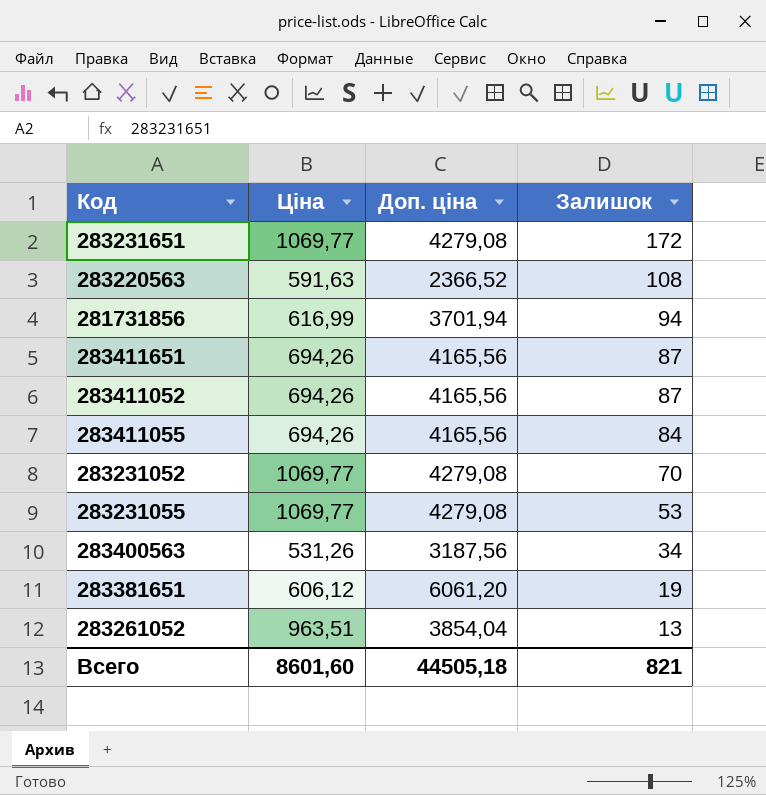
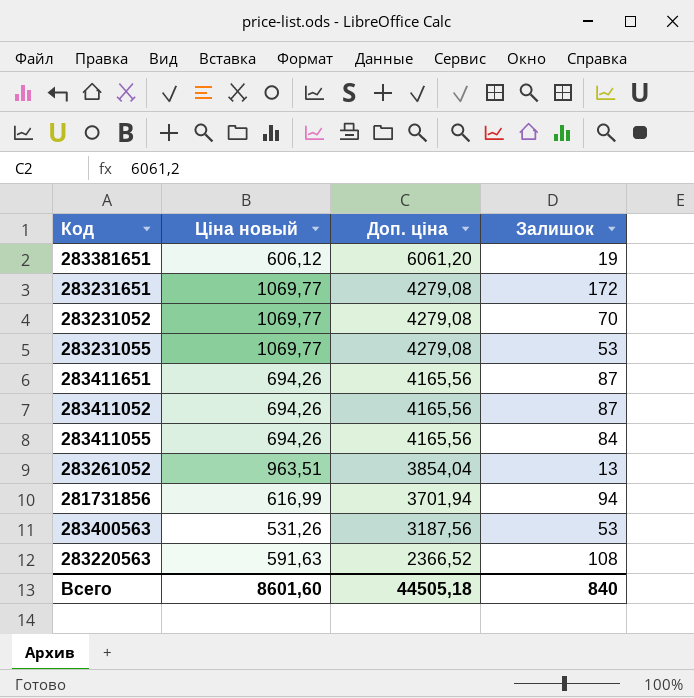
row order: Залишок descending -> Доп. ціна descending
column name: Ціна -> Ціна новый
283400563 | Залишок: 34 -> 53
Всего | Залишок: 821 -> 840

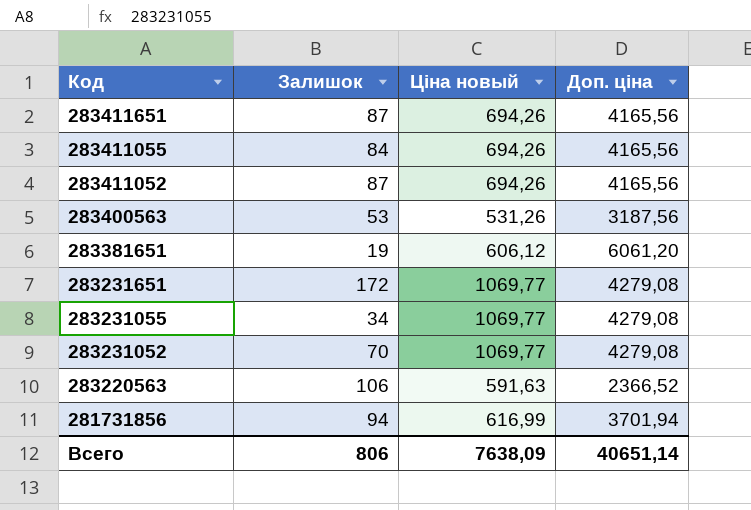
row order: Доп. ціна descending -> Код descending
column Залишок | position: 4 -> 2
row 283261052: 963,51 | 3854,04 | 13 -> none
283231055 | Залишок: 53 -> 34
283220563 | Залишок: 108 -> 106
Всего | Залишок: 840 -> 806
Всего | Ціна новый: 8601,60 -> 7638,09
Всего | Доп. ціна: 44505,18 -> 40651,14

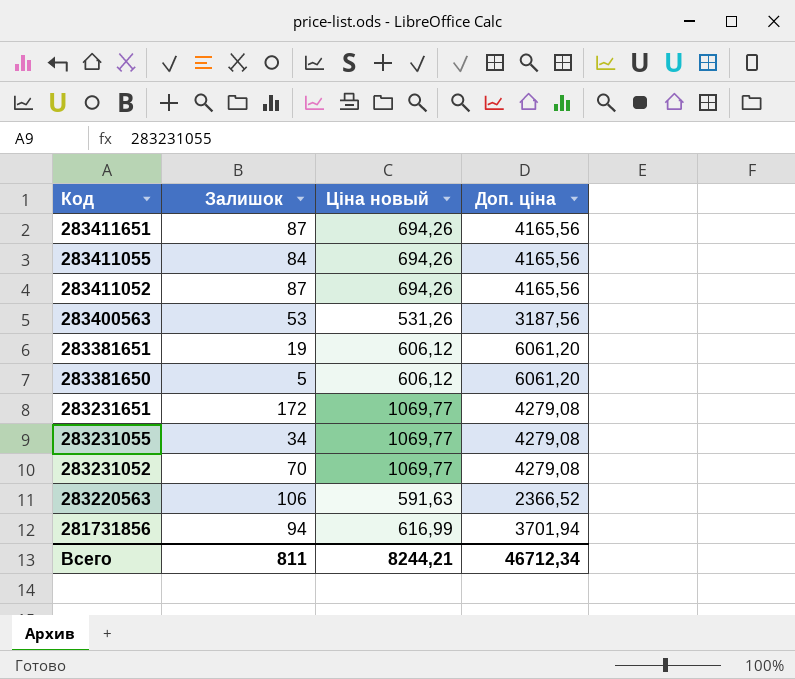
row 283381650: none -> 5 | 606,12 | 6061,20
Всего | Залишок: 806 -> 811
Всего | Ціна новый: 7638,09 -> 8244,21
Всего | Доп. ціна: 40651,14 -> 46712,34

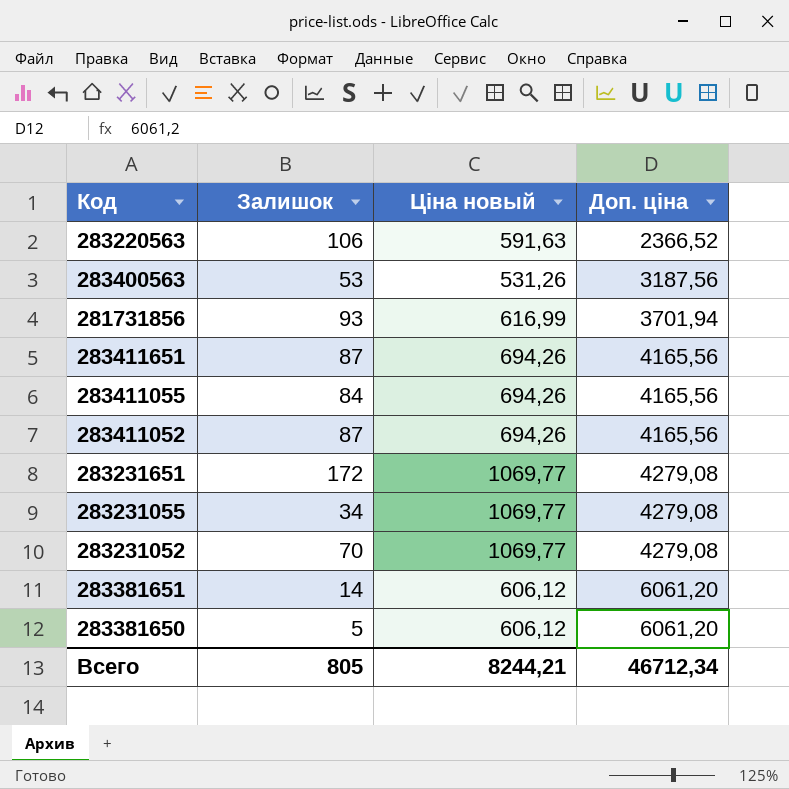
row order: Код descending -> Доп. ціна ascending
281731856 | Залишок: 94 -> 93
283381651 | Залишок: 19 -> 14
Всего | Залишок: 811 -> 805

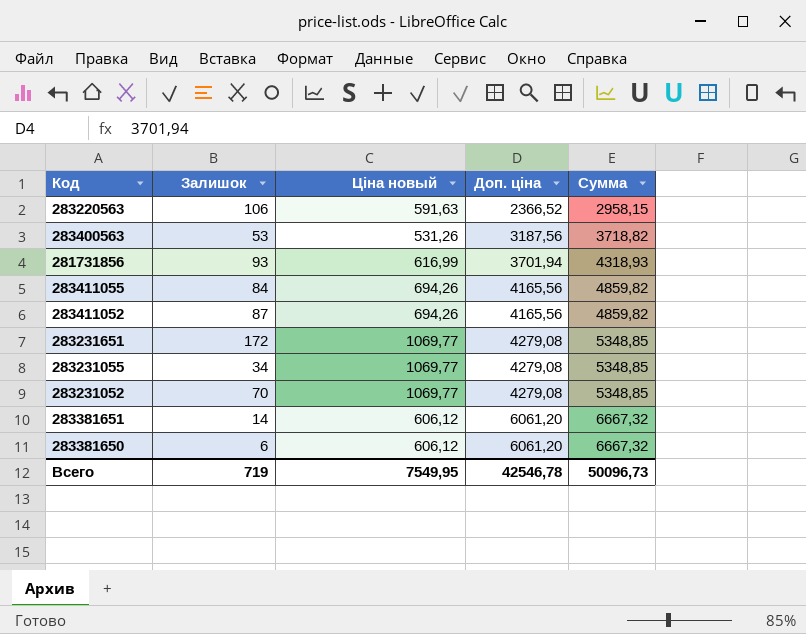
column Сумма | formula: none -> [Ціна новый] + [Доп. ціна]
row 283411651: 87 | 694,26 | 4165,56 -> none
283381650 | Залишок: 5 -> 6
Всего | Залишок: 805 -> 719
Всего | Ціна новый: 8244,21 -> 7549,95
Всего | Доп. ціна: 46712,34 -> 42546,78

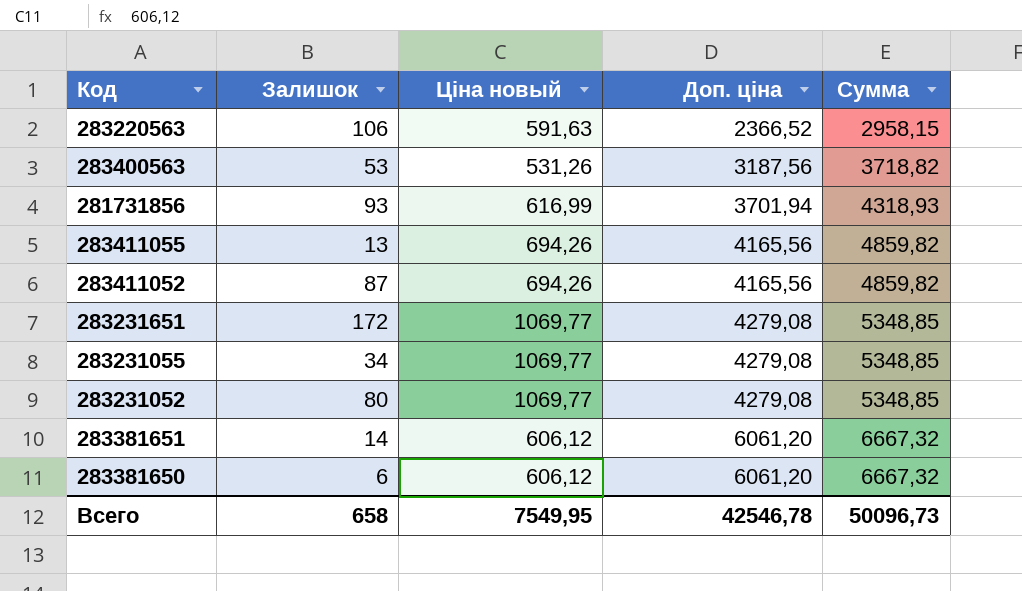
283411055 | Залишок: 84 -> 13
283231052 | Залишок: 70 -> 80
Всего | Залишок: 719 -> 658

